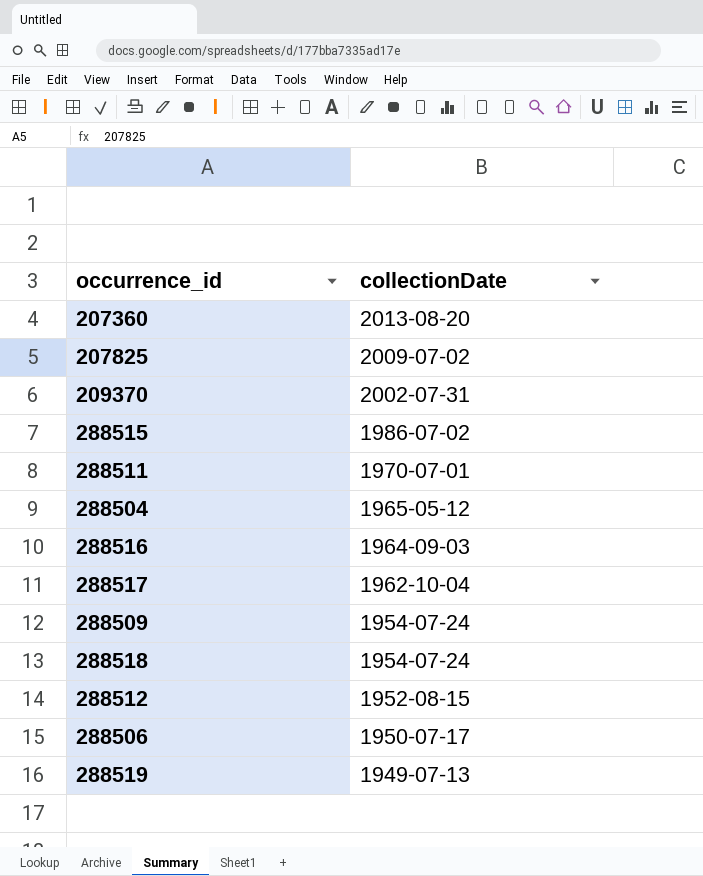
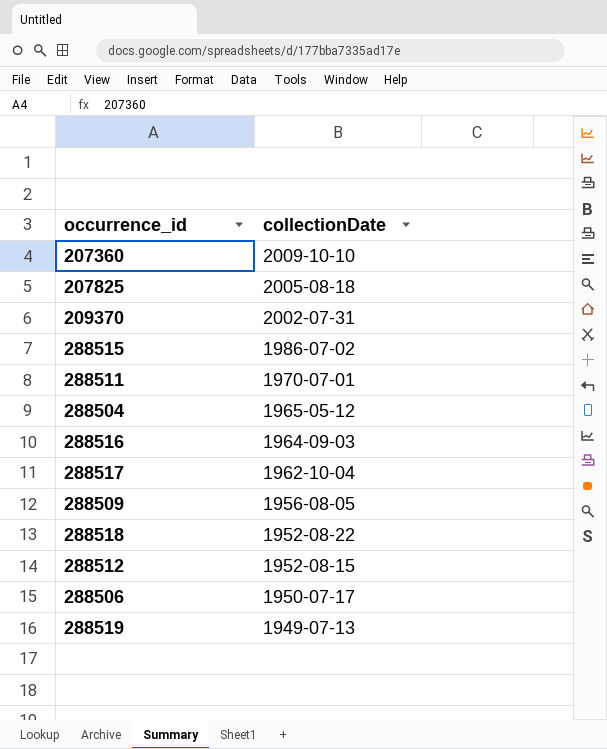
207360 | collectionDate: 2013-08-20 -> 2009-10-10
207825 | collectionDate: 2009-07-02 -> 2005-08-18
288509 | collectionDate: 1954-07-24 -> 1956-08-05
288518 | collectionDate: 1954-07-24 -> 1952-08-22

